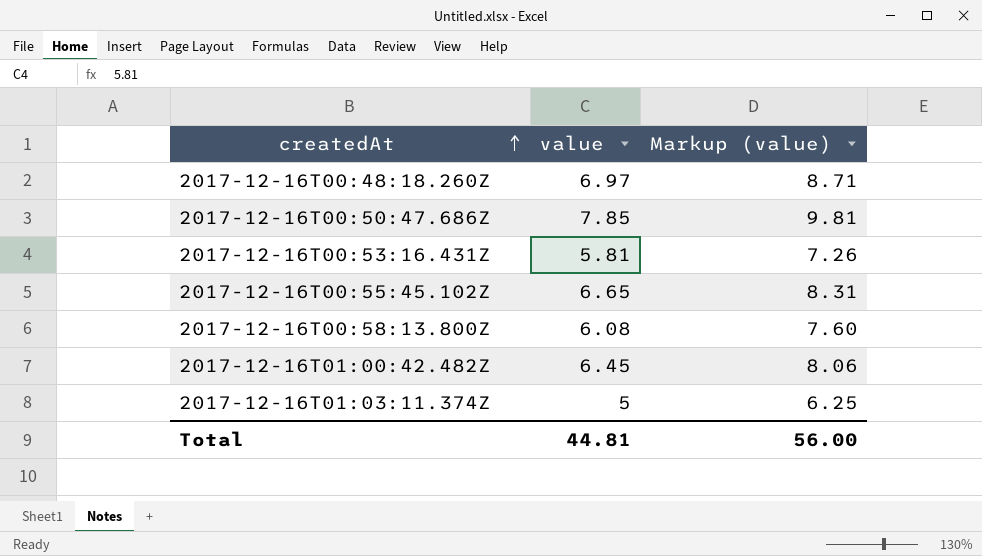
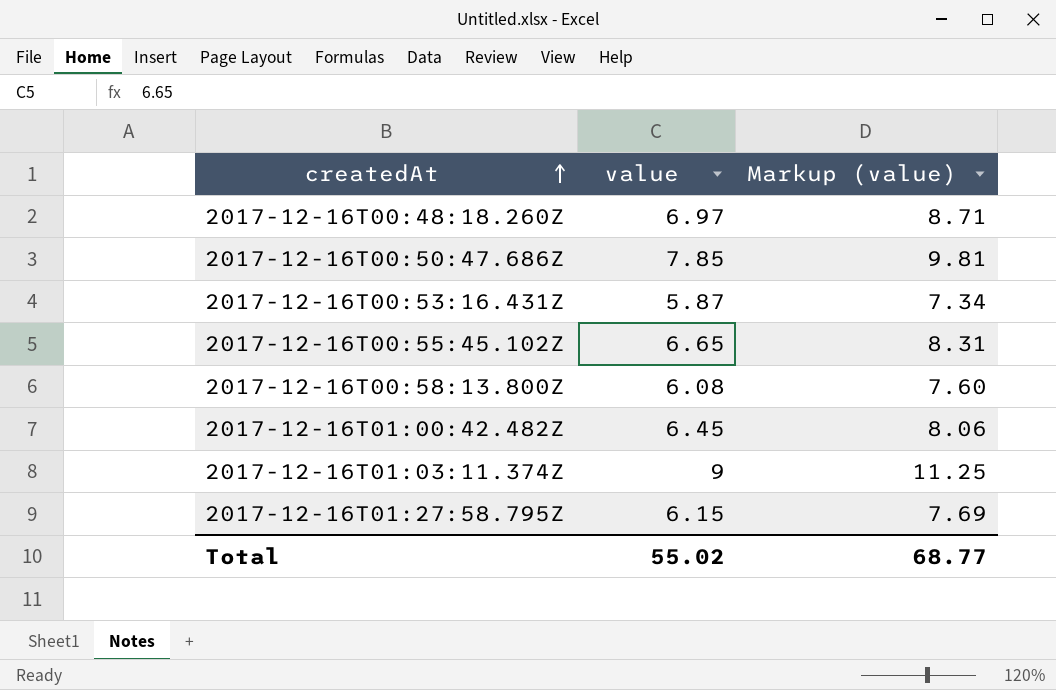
2017-12-16T00:53:16.431Z | value: 5.81 -> 5.87
2017-12-16T00:53:16.431Z | Markup (value): 7.26 -> 7.34
2017-12-16T01:03:11.374Z | value: 5 -> 9
2017-12-16T01:03:11.374Z | Markup (value): 6.25 -> 11.25
row 2017-12-16T01:27:58.795Z: none -> 6.15 | 7.69
Total | value: 44.81 -> 55.02
Total | Markup (value): 56.00 -> 68.77

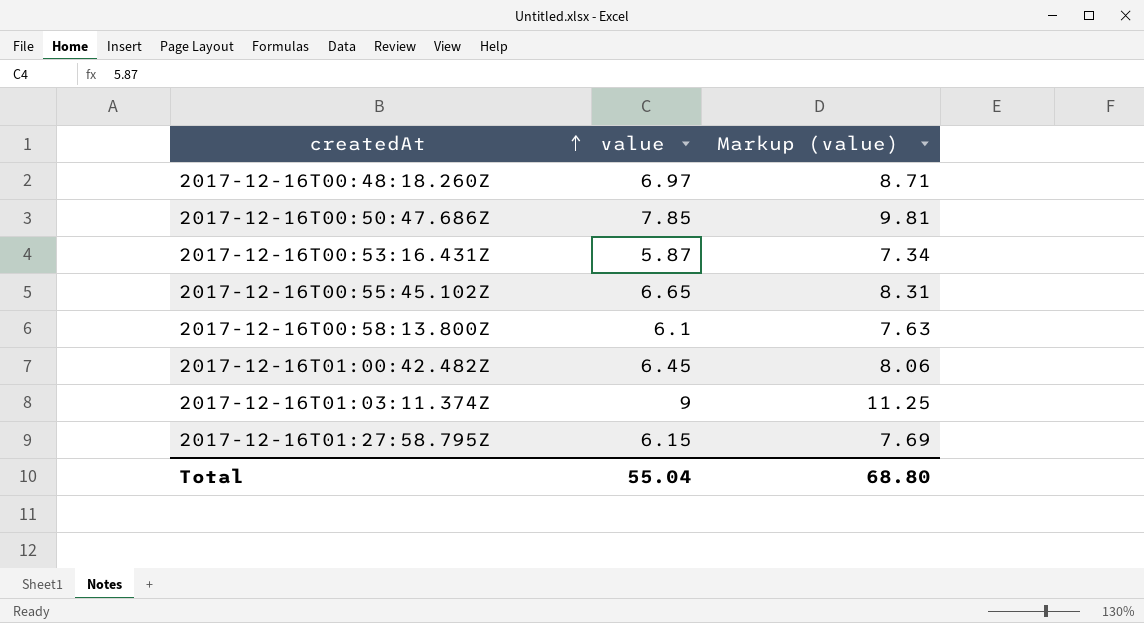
2017-12-16T00:58:13.800Z | value: 6.08 -> 6.1
2017-12-16T00:58:13.800Z | Markup (value): 7.60 -> 7.63
Total | value: 55.02 -> 55.04
Total | Markup (value): 68.77 -> 68.80

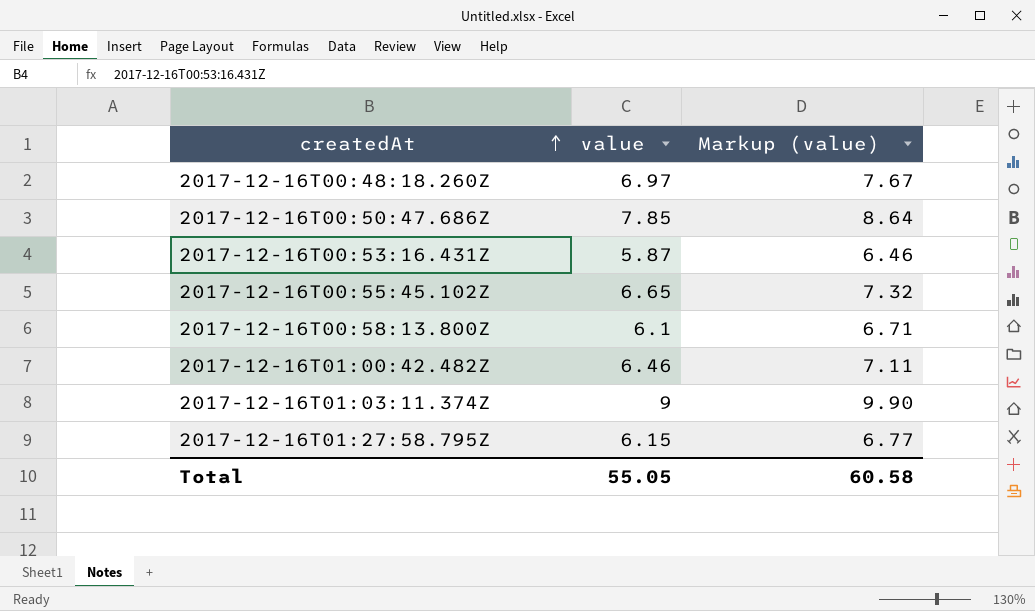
column Markup (value) | formula: [value] * 1.25 -> [value] * 1.1
2017-12-16T01:00:42.482Z | value: 6.45 -> 6.46
Total | value: 55.04 -> 55.05
Total | Markup (value): 68.80 -> 60.58

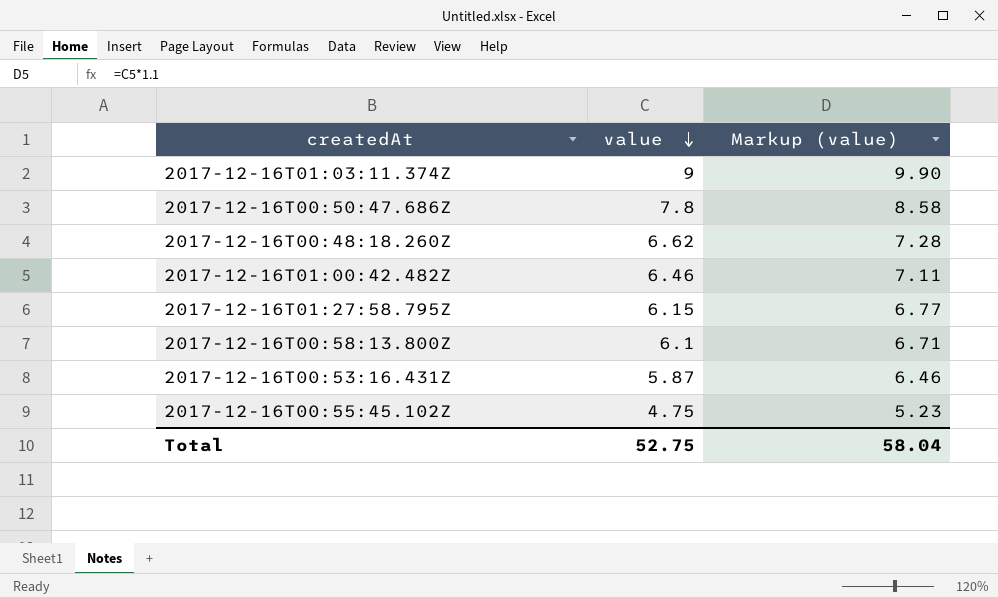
row order: createdAt ascending -> value descending
2017-12-16T00:50:47.686Z | value: 7.85 -> 7.8
2017-12-16T00:50:47.686Z | Markup (value): 8.64 -> 8.58
2017-12-16T00:48:18.260Z | value: 6.97 -> 6.62
2017-12-16T00:48:18.260Z | Markup (value): 7.67 -> 7.28
2017-12-16T00:55:45.102Z | value: 6.65 -> 4.75
2017-12-16T00:55:45.102Z | Markup (value): 7.32 -> 5.23
Total | value: 55.05 -> 52.75
Total | Markup (value): 60.58 -> 58.04

